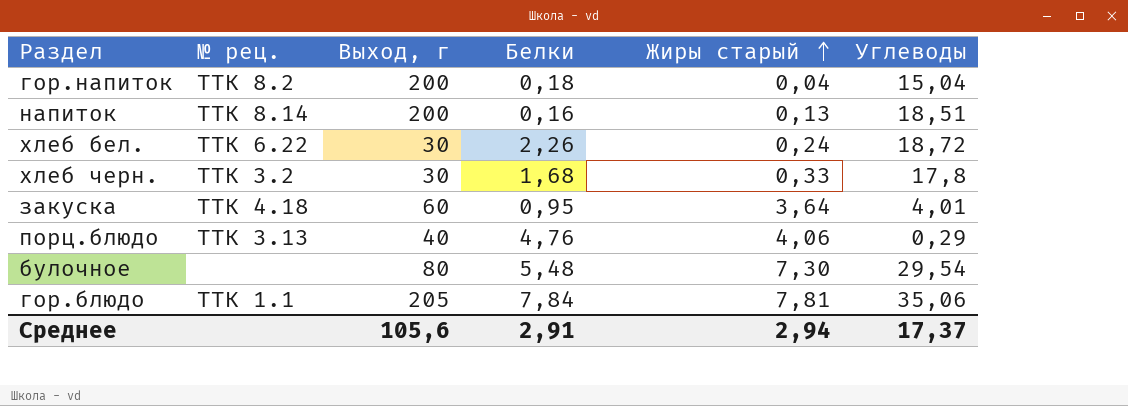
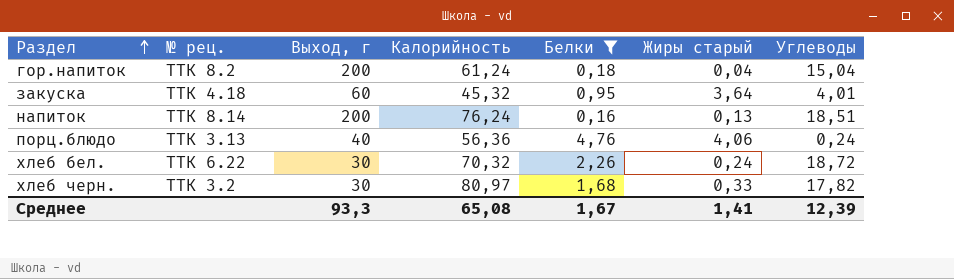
filter: none -> Белки <= 4,76
row order: Жиры старый ascending -> Раздел ascending
column Калорийность | position: none -> 4
порц.блюдо | Углеводы: 0,29 -> 0,24
хлеб черн. | Углеводы: 17,8 -> 17,82
Среднее | Выход, г: 105,6 -> 93,3
Среднее | Белки: 2,91 -> 1,67
Среднее | Жиры старый: 2,94 -> 1,41
Среднее | Углеводы: 17,37 -> 12,39

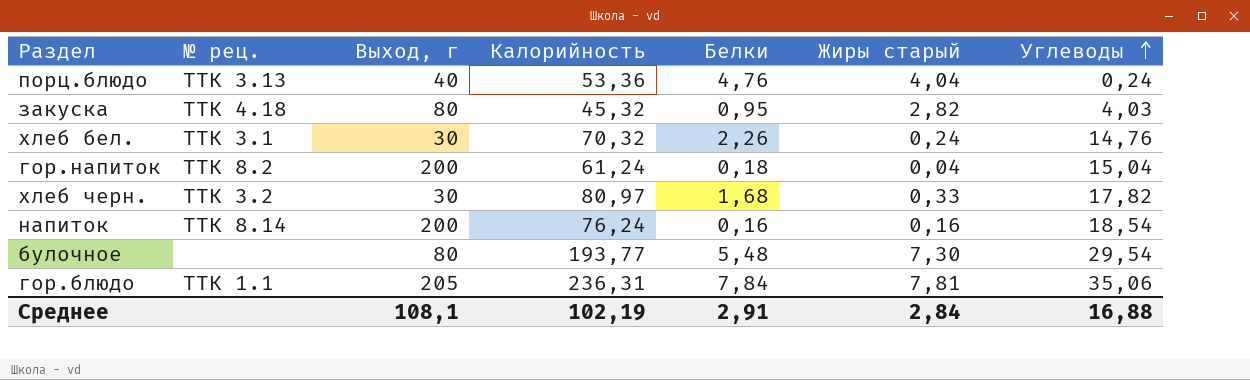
filter: Белки <= 4,76 -> none
row order: Раздел ascending -> Углеводы ascending
порц.блюдо | Калорийность: 56,36 -> 53,36
порц.блюдо | Жиры старый: 4,06 -> 4,04
закуска | Выход, г: 60 -> 80
закуска | Жиры старый: 3,64 -> 2,82
закуска | Углеводы: 4,01 -> 4,03
хлеб бел. | № рец.: ТТК 6.22 -> ТТК 3.1
хлеб бел. | Углеводы: 18,72 -> 14,76
напиток | Жиры старый: 0,13 -> 0,16
напиток | Углеводы: 18,51 -> 18,54
Среднее | Выход, г: 93,3 -> 108,1
Среднее | Калорийность: 65,08 -> 102,19
Среднее | Белки: 1,67 -> 2,91
Среднее | Жиры старый: 1,41 -> 2,84
Среднее | Углеводы: 12,39 -> 16,88

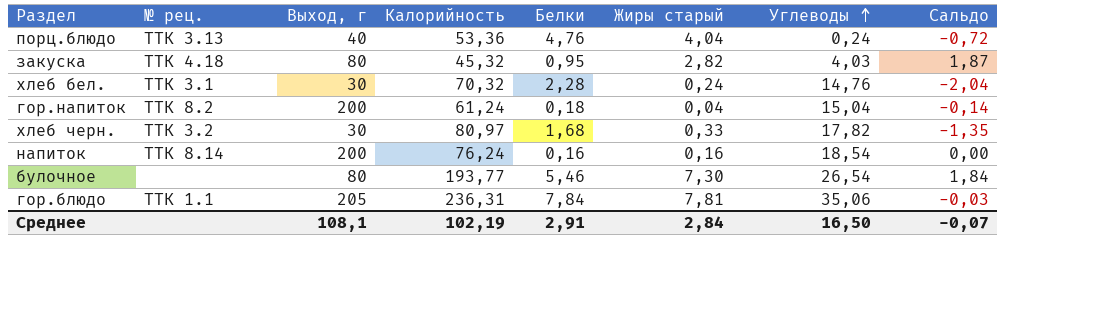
column Сальдо | formula: none -> [Жиры старый] - [Белки]
хлеб бел. | Белки: 2,26 -> 2,28
булочное | Белки: 5,48 -> 5,46
булочное | Углеводы: 29,54 -> 26,54
Среднее | Углеводы: 16,88 -> 16,50

